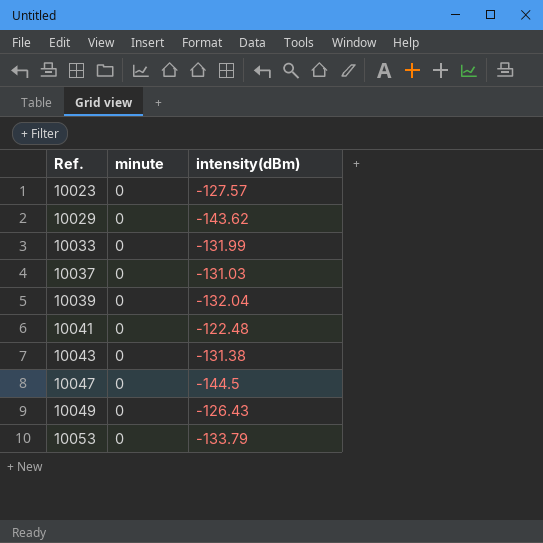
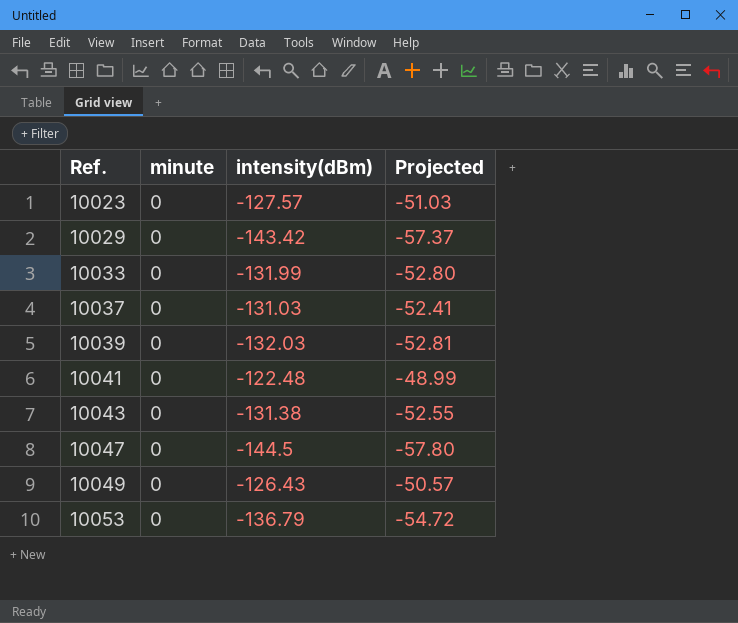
column Projected | formula: none -> [intensity(dBm)] * 0.4
10029 | intensity(dBm): -143.62 -> -143.42
10039 | intensity(dBm): -132.04 -> -132.03
10053 | intensity(dBm): -133.79 -> -136.79

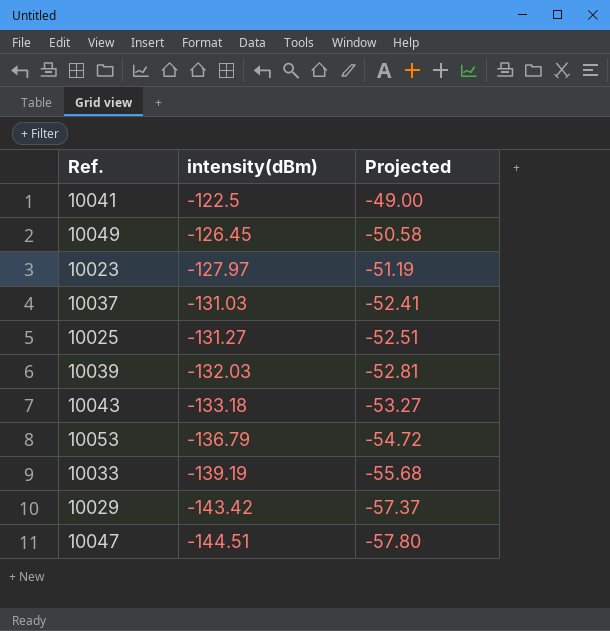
row order: Ref. ascending -> intensity(dBm) descending
column minute | position: 2 -> none
10041 | intensity(dBm): -122.48 -> -122.5
10041 | Projected: -48.99 -> -49.00
10049 | intensity(dBm): -126.43 -> -126.45
10049 | Projected: -50.57 -> -50.58
10023 | intensity(dBm): -127.57 -> -127.97
10023 | Projected: -51.03 -> -51.19
row 10025: none -> -131.27 | -52.51
10043 | intensity(dBm): -131.38 -> -133.18
10043 | Projected: -52.55 -> -53.27
10033 | intensity(dBm): -131.99 -> -139.19
10033 | Projected: -52.80 -> -55.68
10047 | intensity(dBm): -144.5 -> -144.51

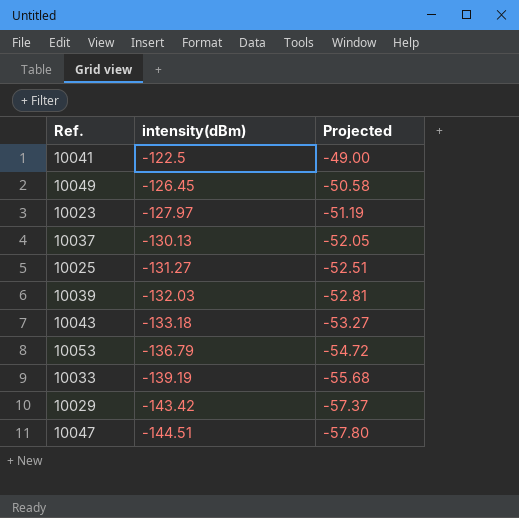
10037 | intensity(dBm): -131.03 -> -130.13
10037 | Projected: -52.41 -> -52.05

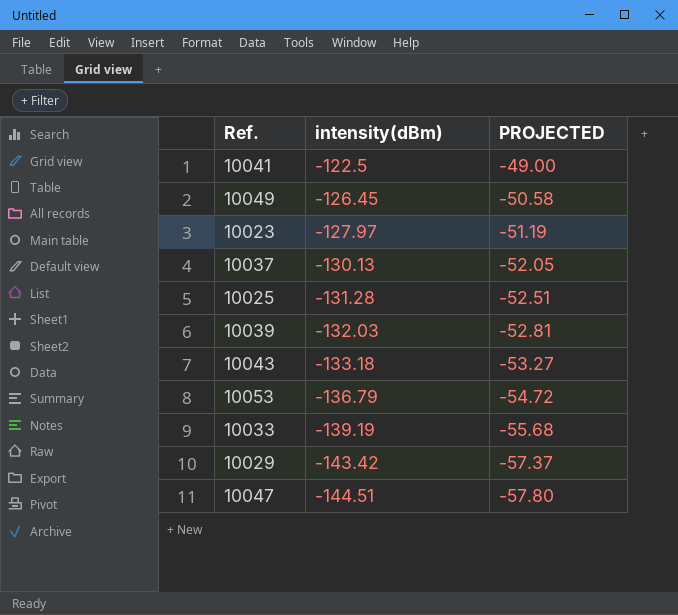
column name: Projected -> PROJECTED
10025 | intensity(dBm): -131.27 -> -131.28

